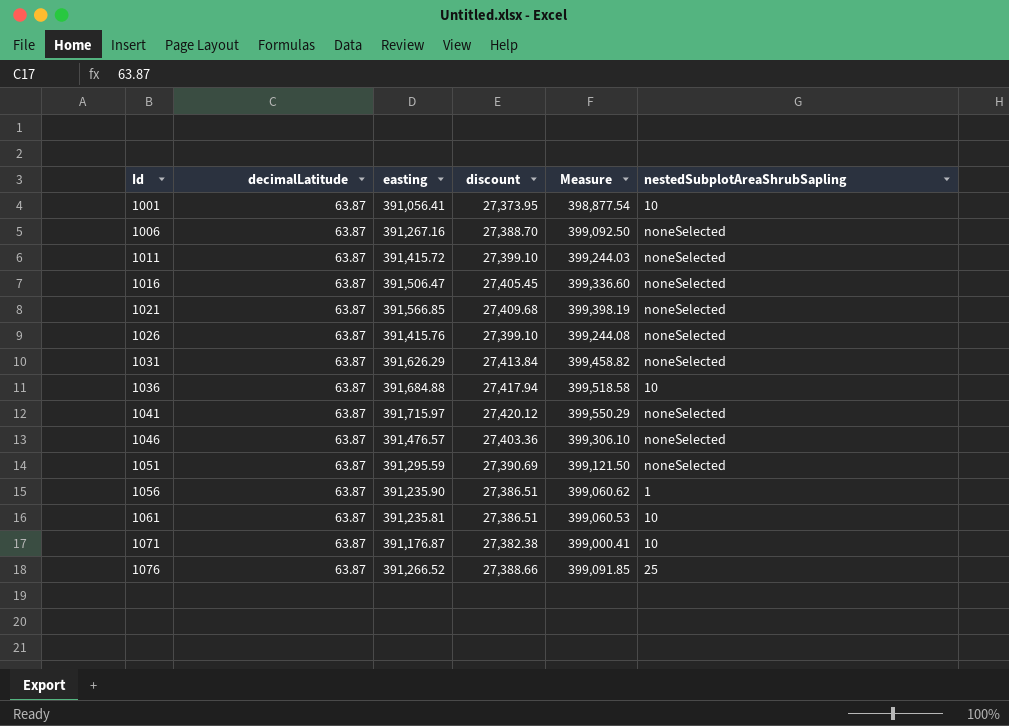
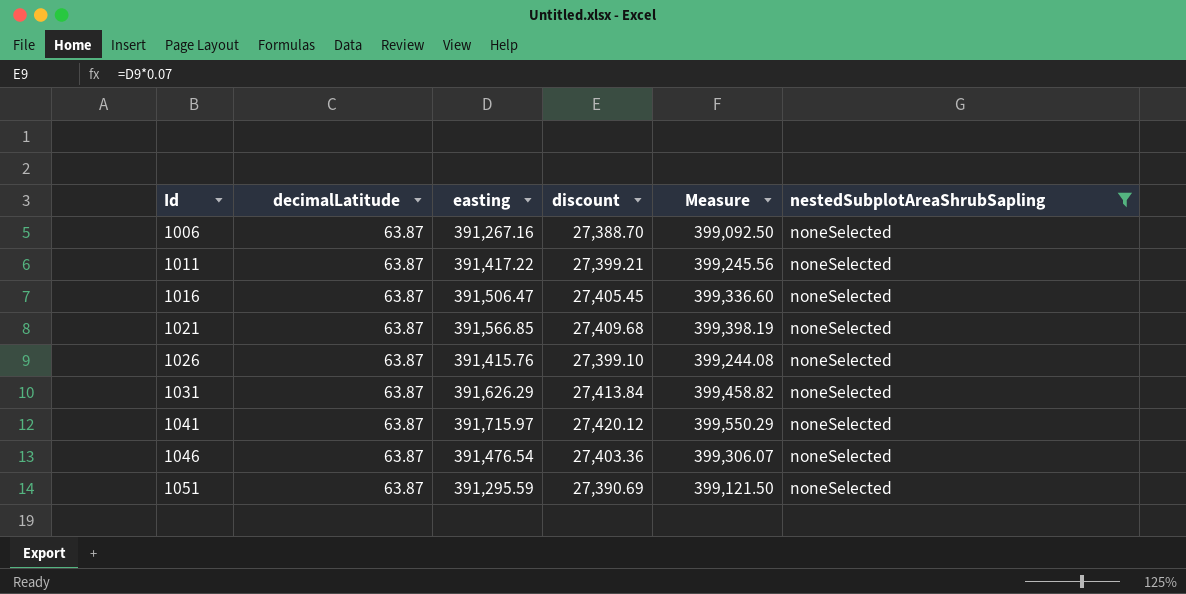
filter: none -> nestedSubplotAreaShrubSapling = noneSelected
1011 | easting: 391,415.72 -> 391,417.22
1011 | discount: 27,399.10 -> 27,399.21
1011 | Measure: 399,244.03 -> 399,245.56
1046 | easting: 391,476.57 -> 391,476.54
1046 | Measure: 399,306.10 -> 399,306.07

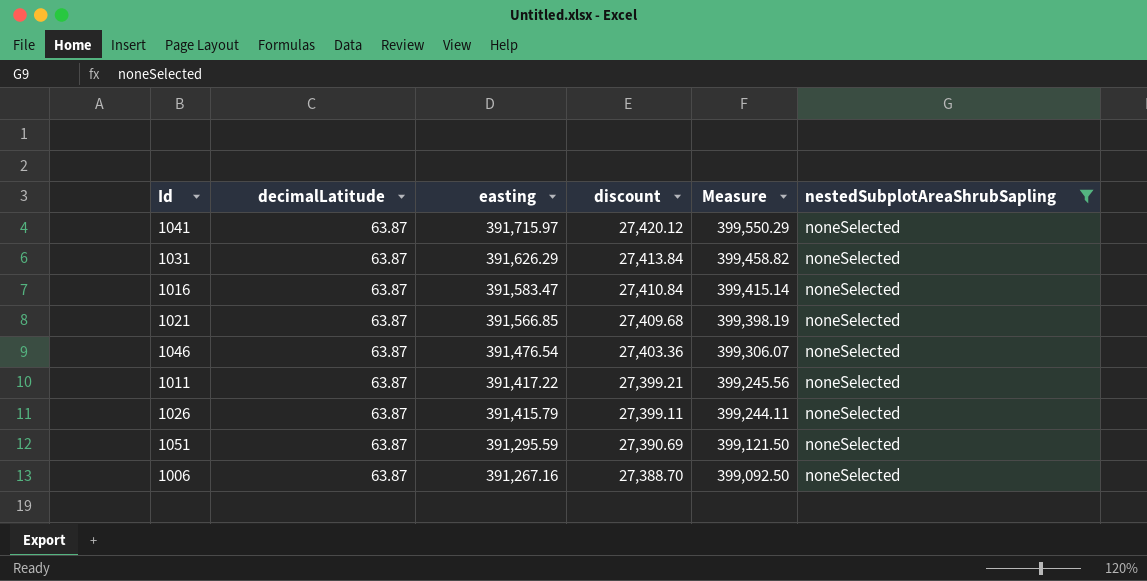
row order: Id ascending -> easting descending
1016 | easting: 391,506.47 -> 391,583.47
1016 | discount: 27,405.45 -> 27,410.84
1016 | Measure: 399,336.60 -> 399,415.14
1026 | easting: 391,415.76 -> 391,415.79
1026 | discount: 27,399.10 -> 27,399.11
1026 | Measure: 399,244.08 -> 399,244.11

